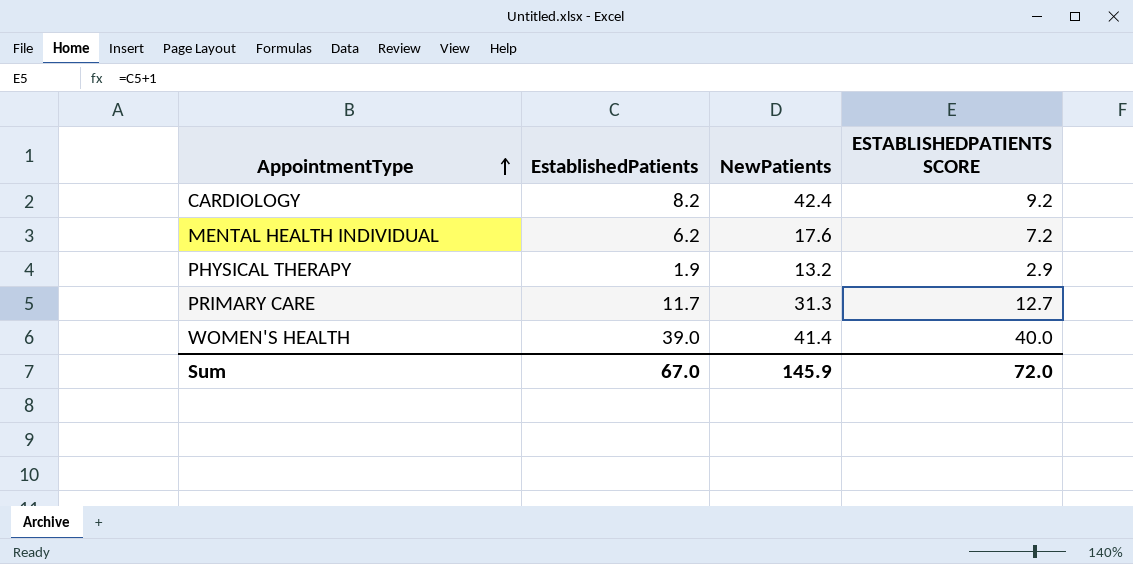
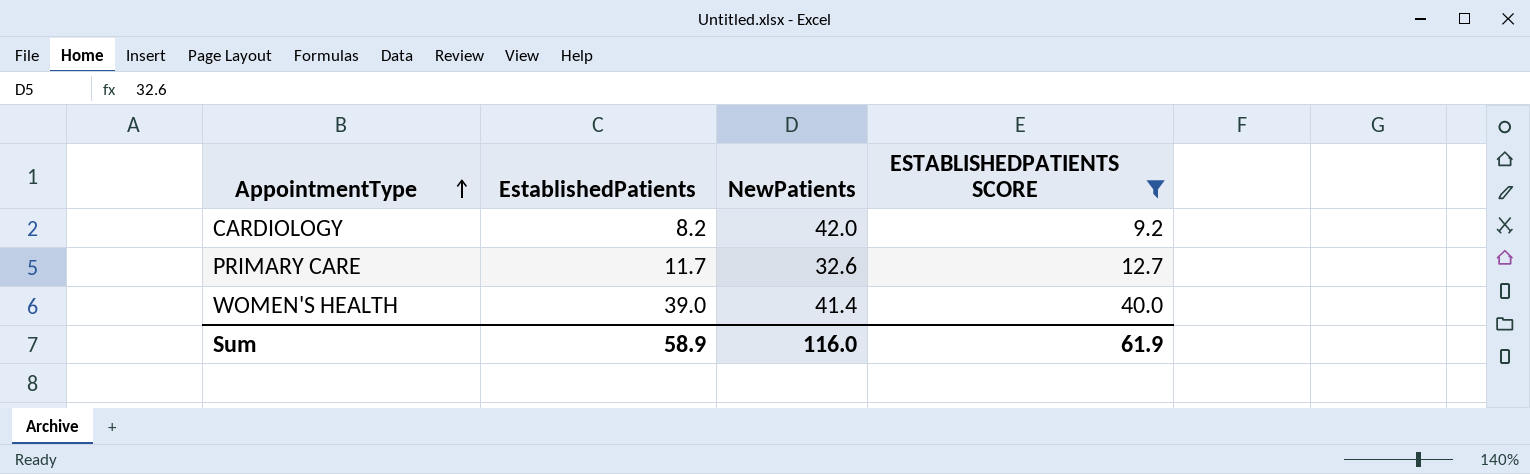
filter: none -> ESTABLISHEDPATIENTS SCORE >= 9.2
CARDIOLOGY | NewPatients: 42.4 -> 42.0
PRIMARY CARE | NewPatients: 31.3 -> 32.6
Sum | EstablishedPatients: 67.0 -> 58.9
Sum | NewPatients: 145.9 -> 116.0
Sum | ESTABLISHEDPATIENTS SCORE: 72.0 -> 61.9

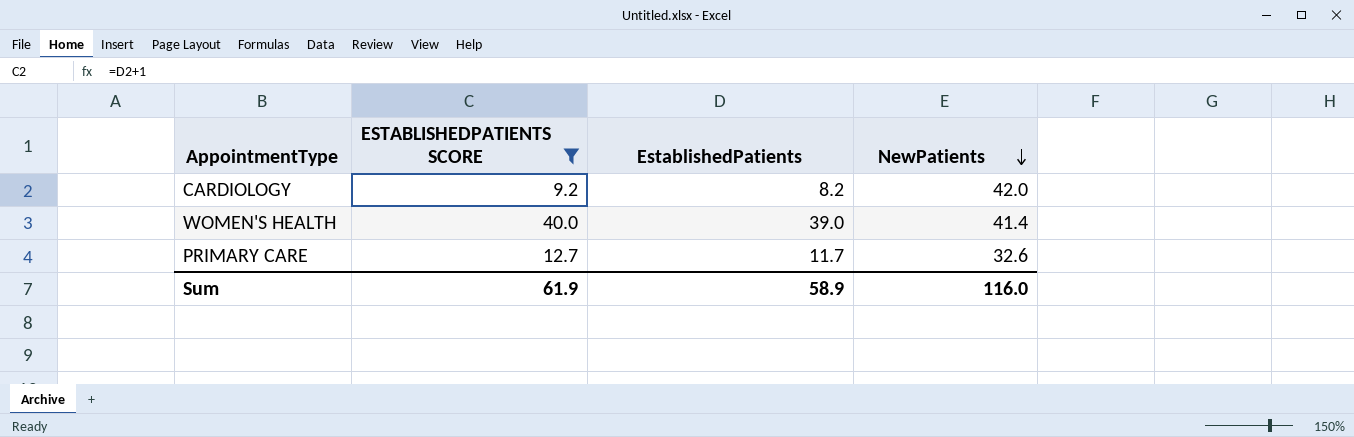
row order: AppointmentType ascending -> NewPatients descending
column ESTABLISHEDPATIENTS SCORE | position: 4 -> 2

